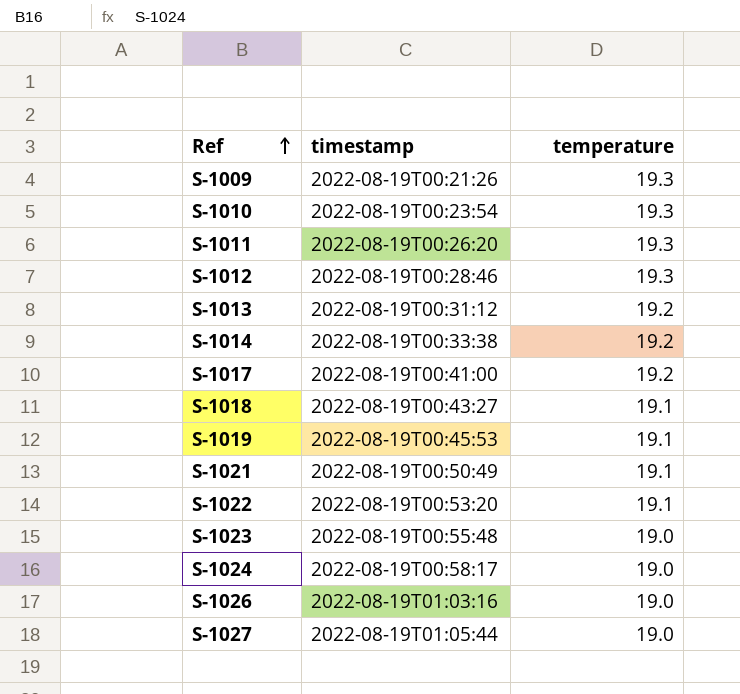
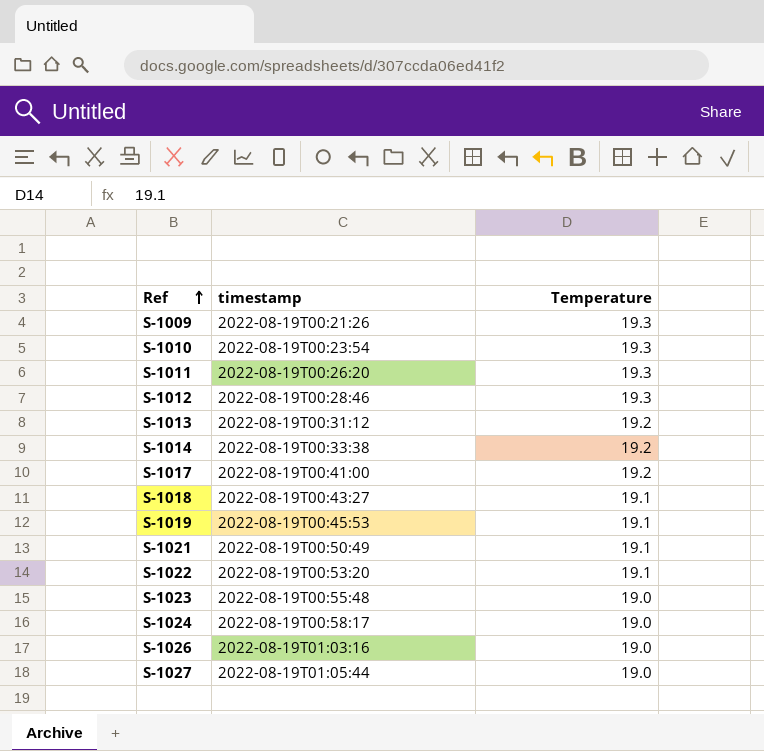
column name: temperature -> Temperature

